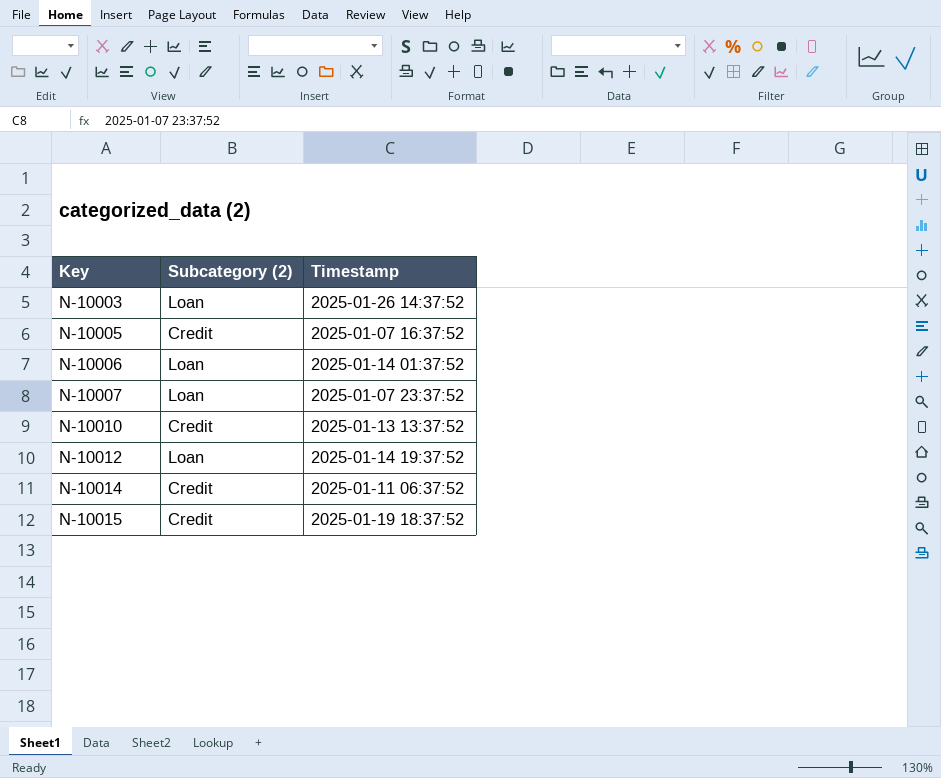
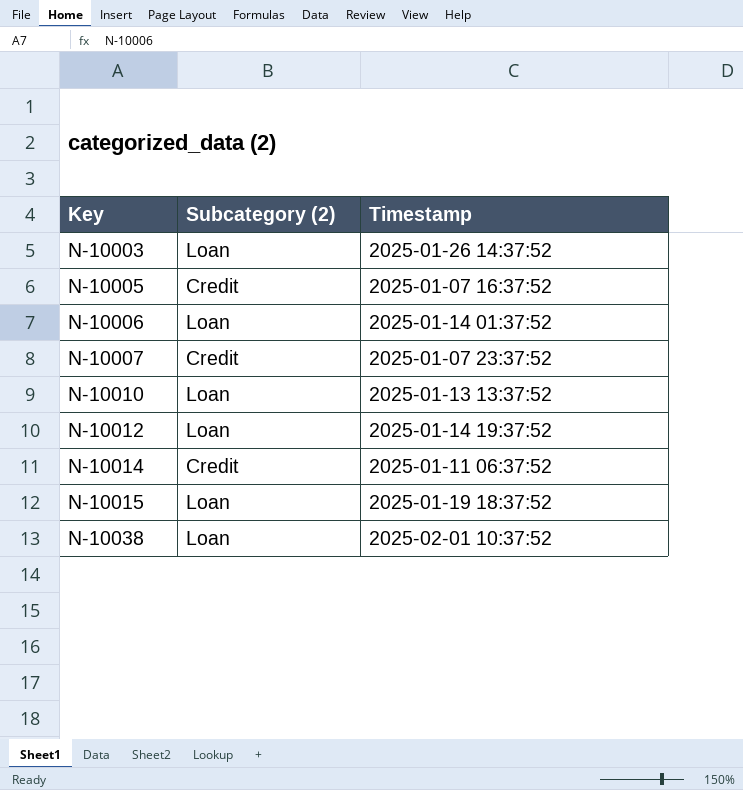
N-10007 | Subcategory (2): Loan -> Credit
N-10010 | Subcategory (2): Credit -> Loan
N-10015 | Subcategory (2): Credit -> Loan
row N-10038: none -> Loan | 2025-02-01 10:37:52

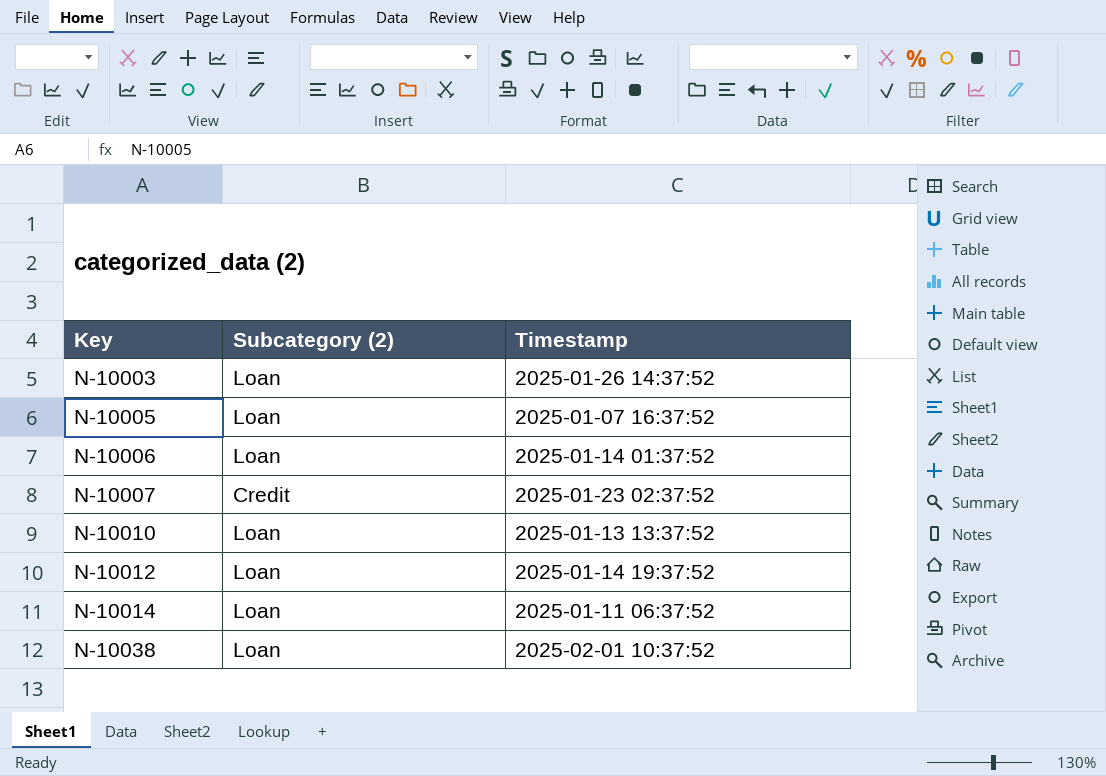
row N-10015: Loan | 2025-01-19 18:37:52 -> none
N-10005 | Subcategory (2): Credit -> Loan
N-10007 | Timestamp: 2025-01-07 23:37:52 -> 2025-01-23 02:37:52
N-10014 | Subcategory (2): Credit -> Loan

